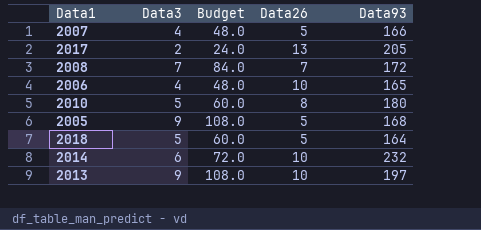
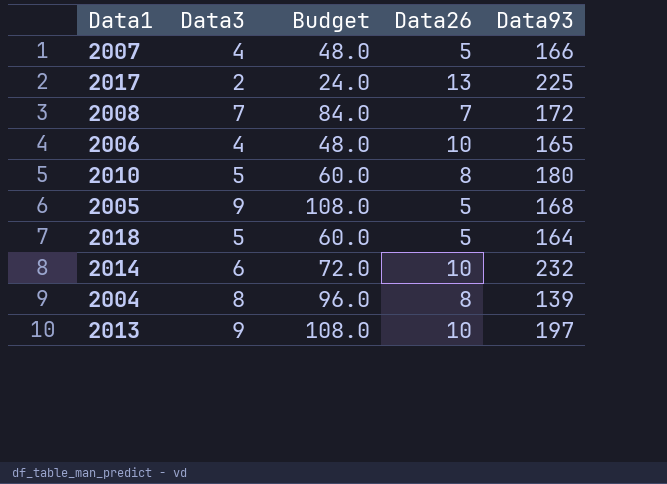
2017 | Data93: 205 -> 225
row 2004: none -> 8 | 96.0 | 8 | 139

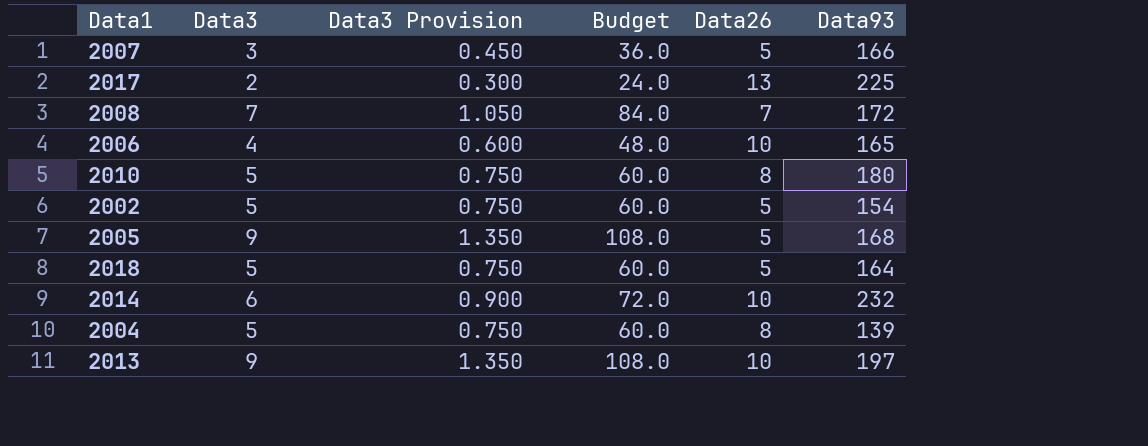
column Data3 Provision | formula: none -> [Data3] * 0.15
2007 | Data3: 4 -> 3
2007 | Budget: 48.0 -> 36.0
row 2002: none -> 5 | 0.750 | 60.0 | 5 | 154
2004 | Data3: 8 -> 5
2004 | Budget: 96.0 -> 60.0

